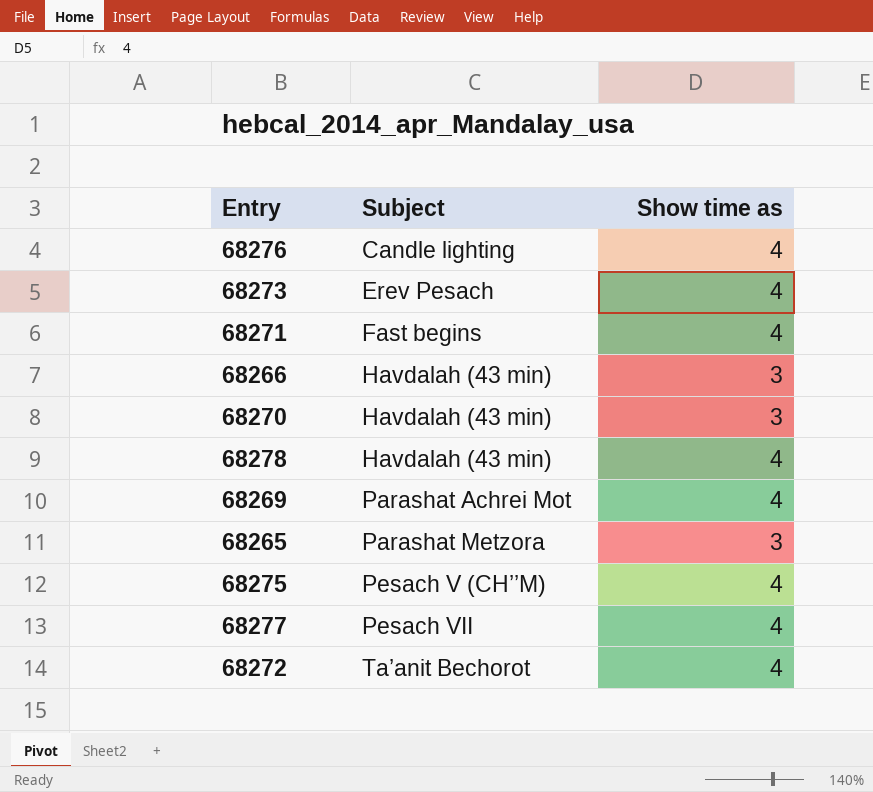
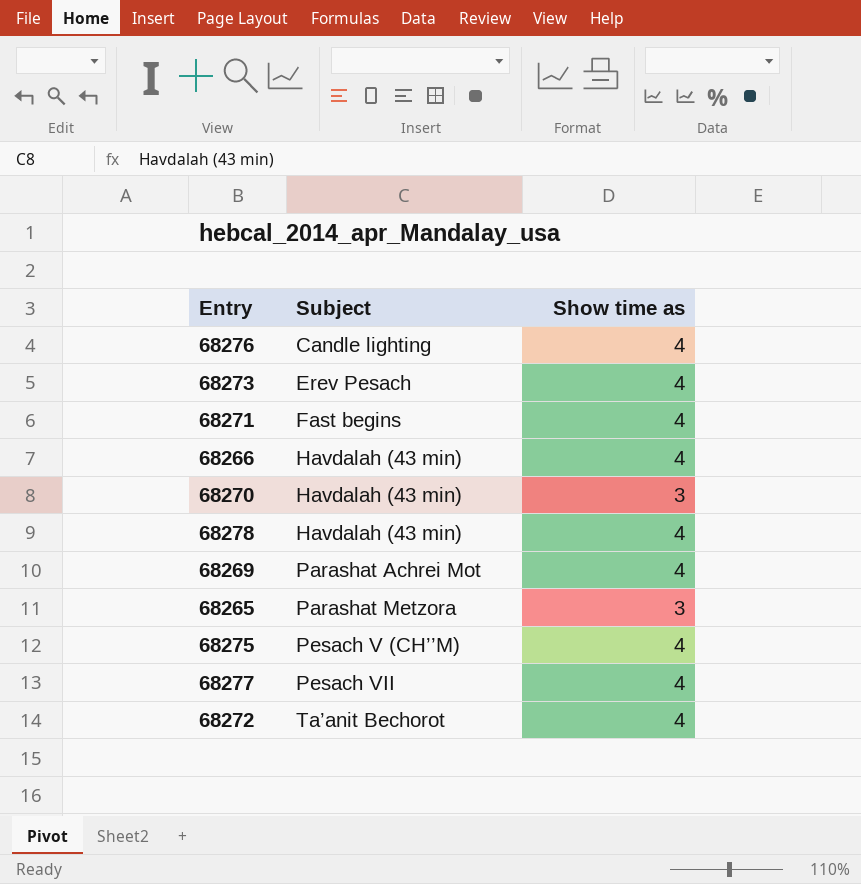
68266 | Show time as: 3 -> 4

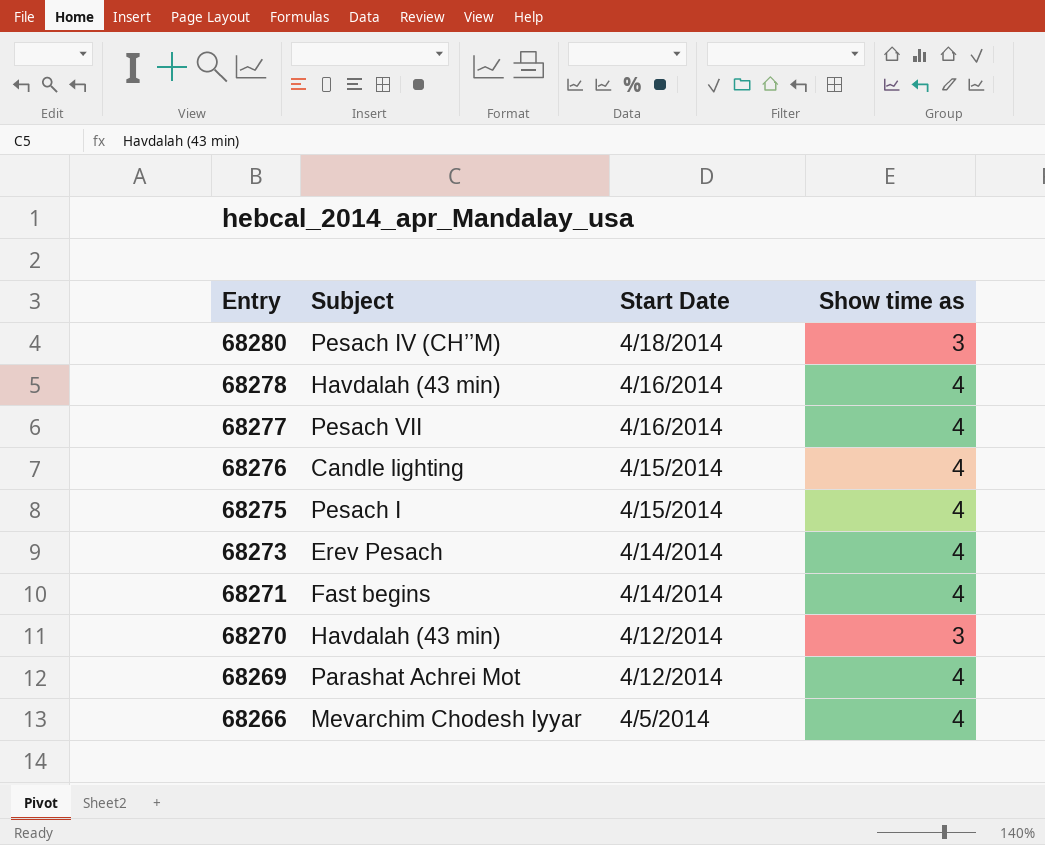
row order: Subject ascending -> Entry descending
column Start Date | position: none -> 3
row 68265: Parashat Metzora | 3 -> none
row 68272: Ta’anit Bechorot | 4 -> none
row 68280: none -> Pesach IV (CH’’M) | 4/18/2014 | 3
68275 | Subject: Pesach V (CH’’M) -> Pesach I
68266 | Subject: Havdalah (43 min) -> Mevarchim Chodesh Iyyar

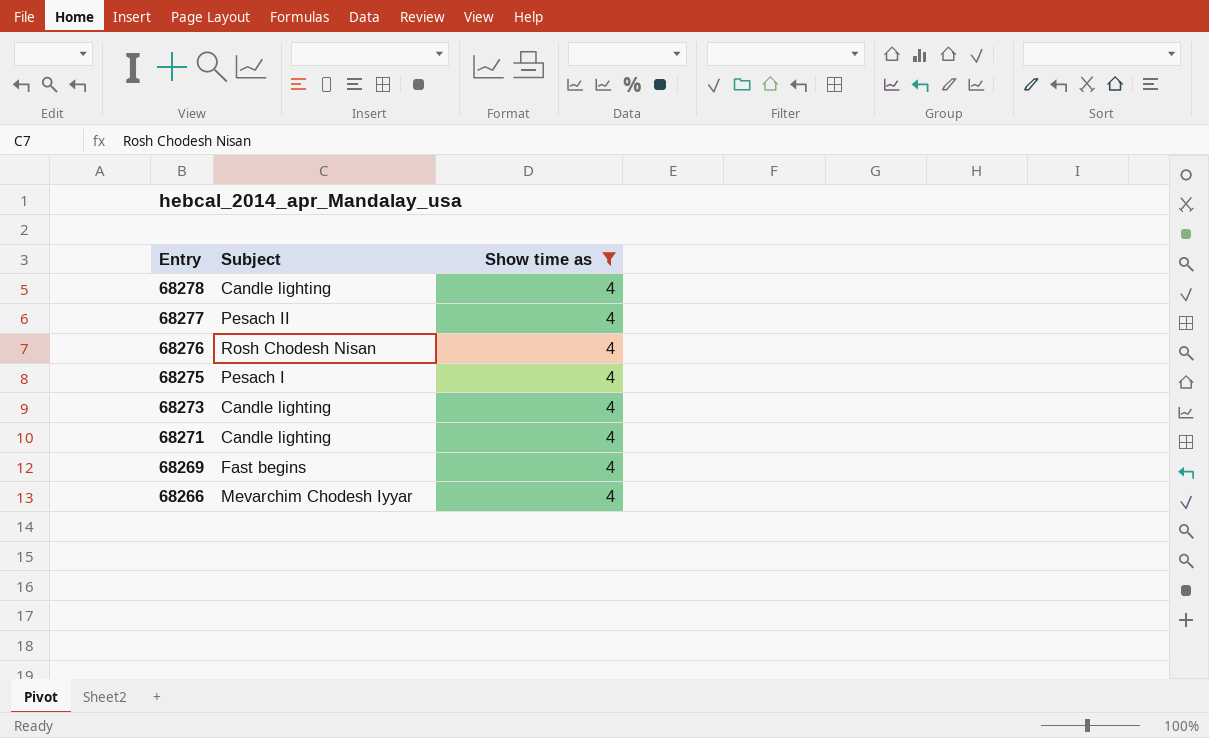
filter: none -> Show time as = 4
column Start Date | position: 3 -> none
68278 | Subject: Havdalah (43 min) -> Candle lighting
68277 | Subject: Pesach VII -> Pesach II
68276 | Subject: Candle lighting -> Rosh Chodesh Nisan
68273 | Subject: Erev Pesach -> Candle lighting
68271 | Subject: Fast begins -> Candle lighting
68269 | Subject: Parashat Achrei Mot -> Fast begins

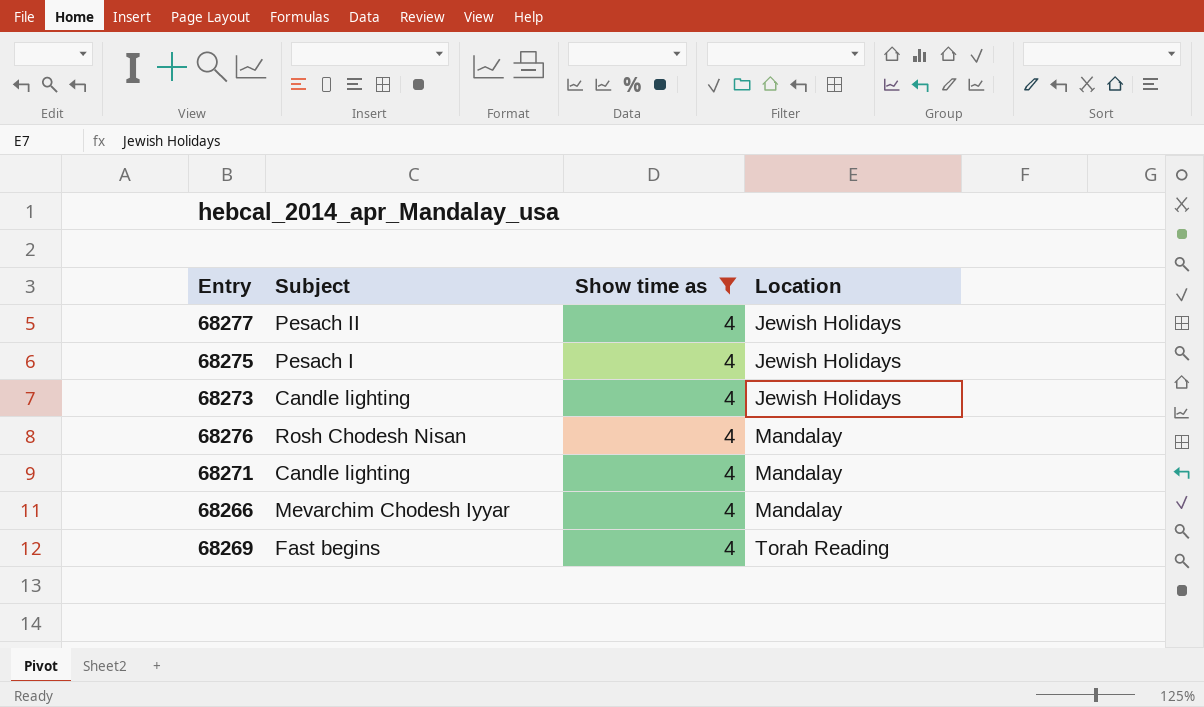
row order: Entry descending -> Location ascending
column Location | position: none -> 4
row 68278: Candle lighting | 4 -> none

